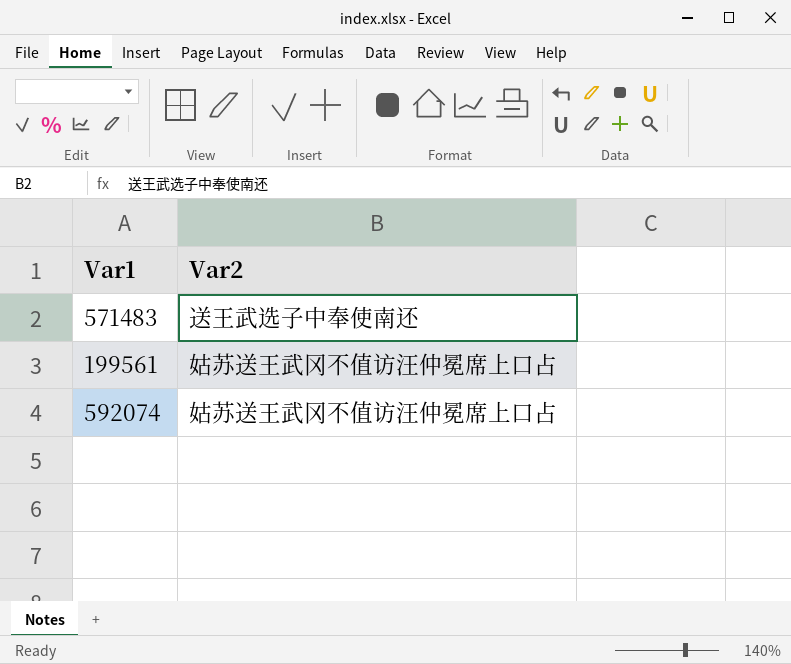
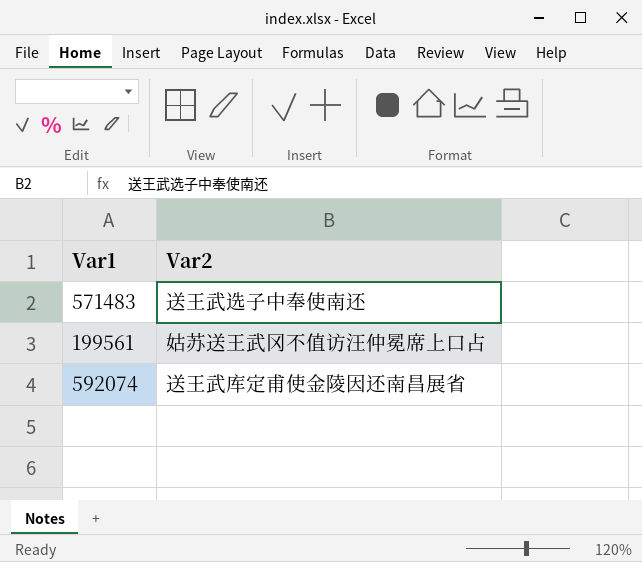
592074 | Var2: 姑苏送王武冈不值访汪仲冕席上口占 -> 送王武库定甫使金陵因还南昌展省

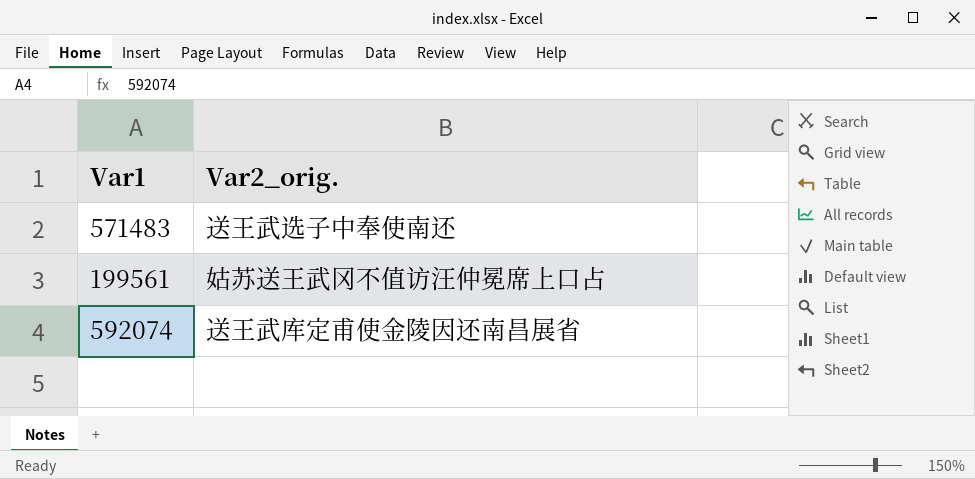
column name: Var2 -> Var2_orig.

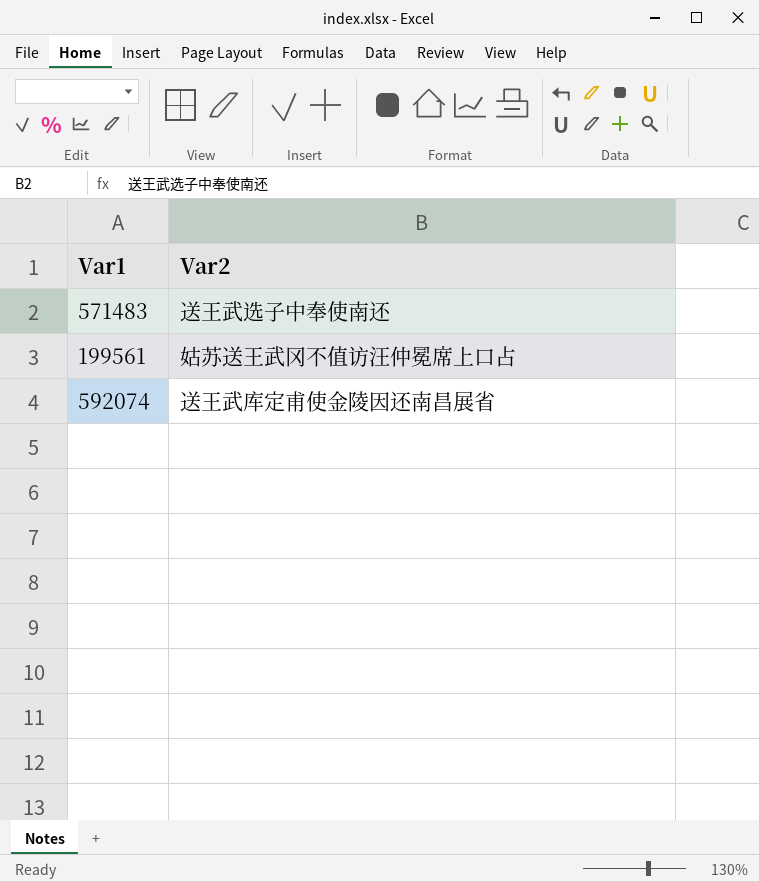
column name: Var2_orig. -> Var2

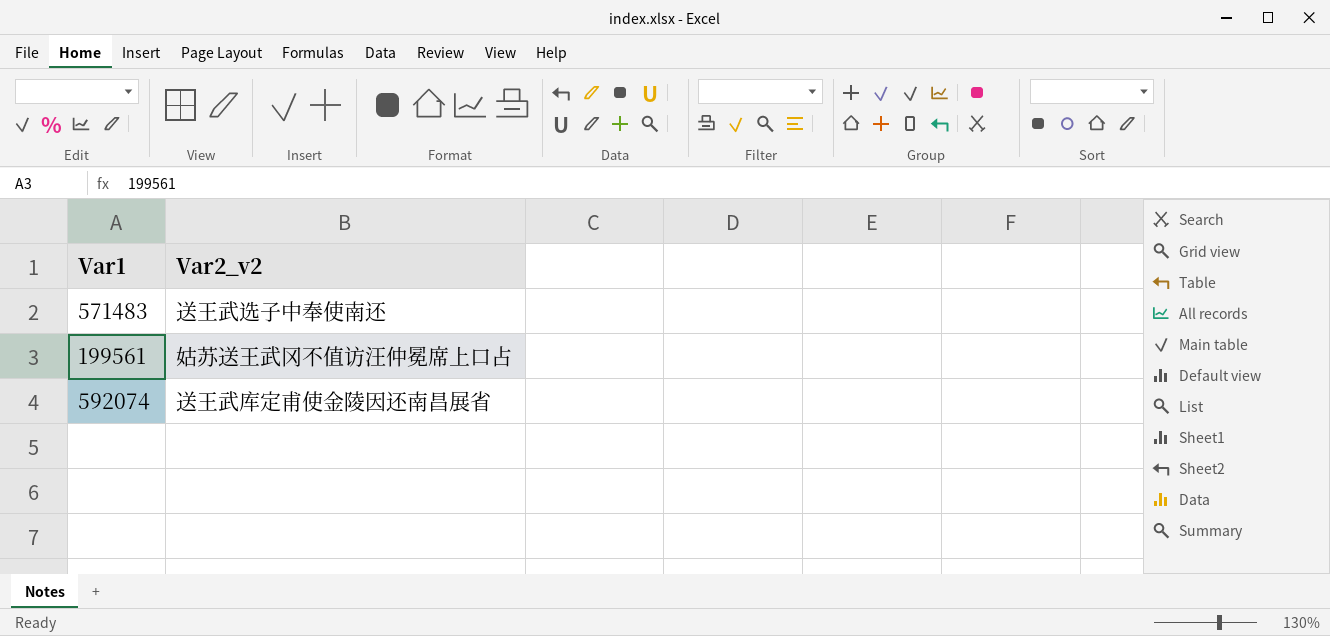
column name: Var2 -> Var2_v2

